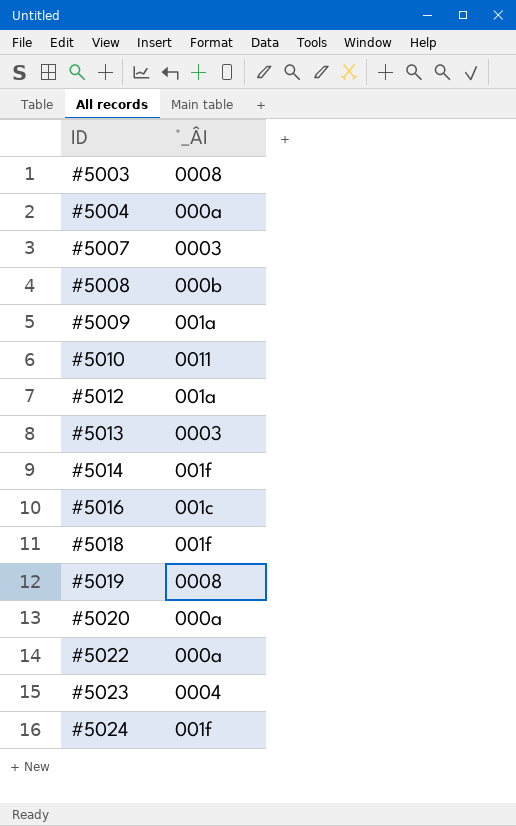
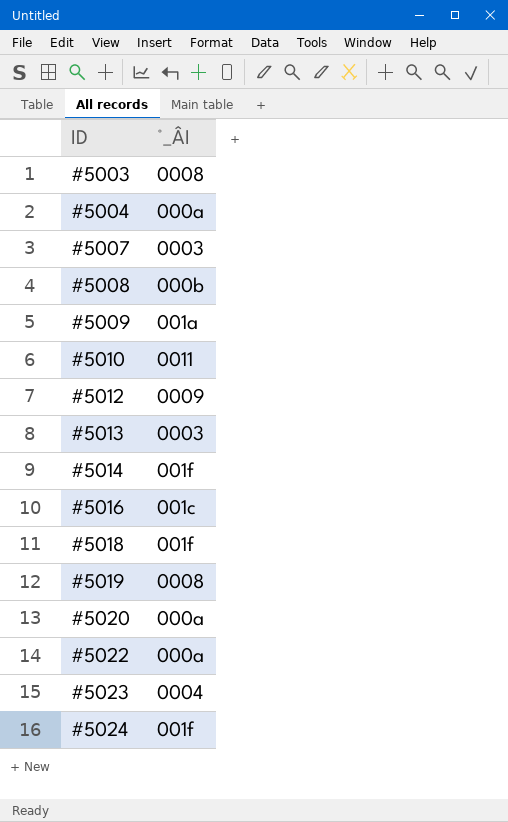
#5012 | °_ÂI: 001a -> 0009

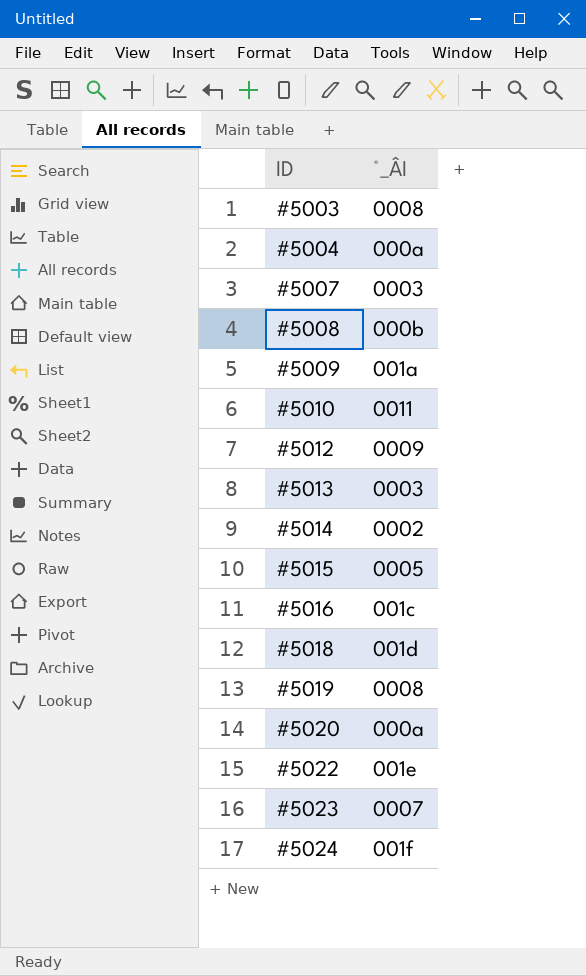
#5014 | °_ÂI: 001f -> 0002
row #5015: none -> 0005
#5018 | °_ÂI: 001f -> 001d
#5022 | °_ÂI: 000a -> 001e
#5023 | °_ÂI: 0004 -> 0007

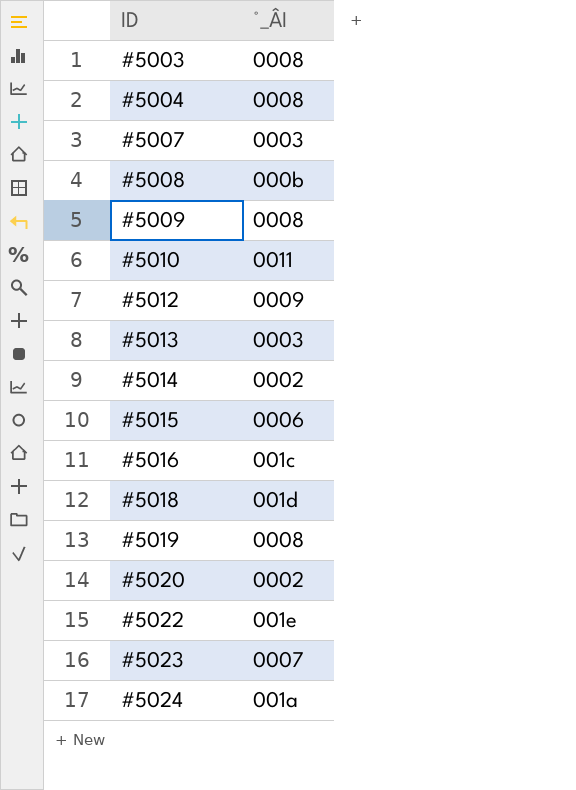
#5004 | °_ÂI: 000a -> 0008
#5009 | °_ÂI: 001a -> 0008
#5015 | °_ÂI: 0005 -> 0006
#5020 | °_ÂI: 000a -> 0002
#5024 | °_ÂI: 001f -> 001a

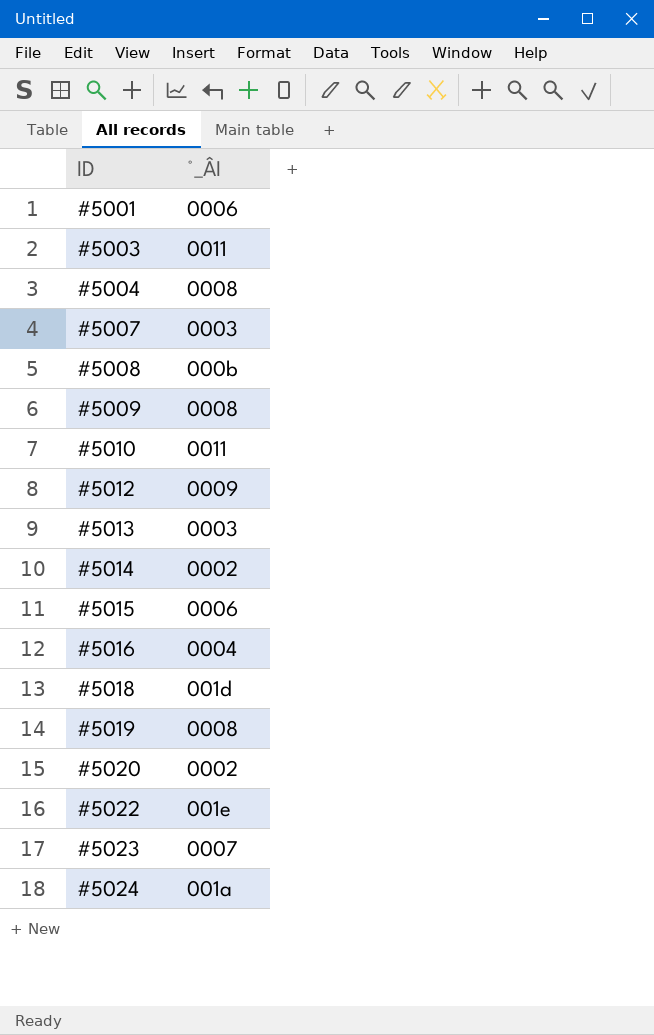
row #5001: none -> 0006
#5003 | °_ÂI: 0008 -> 0011
#5016 | °_ÂI: 001c -> 0004

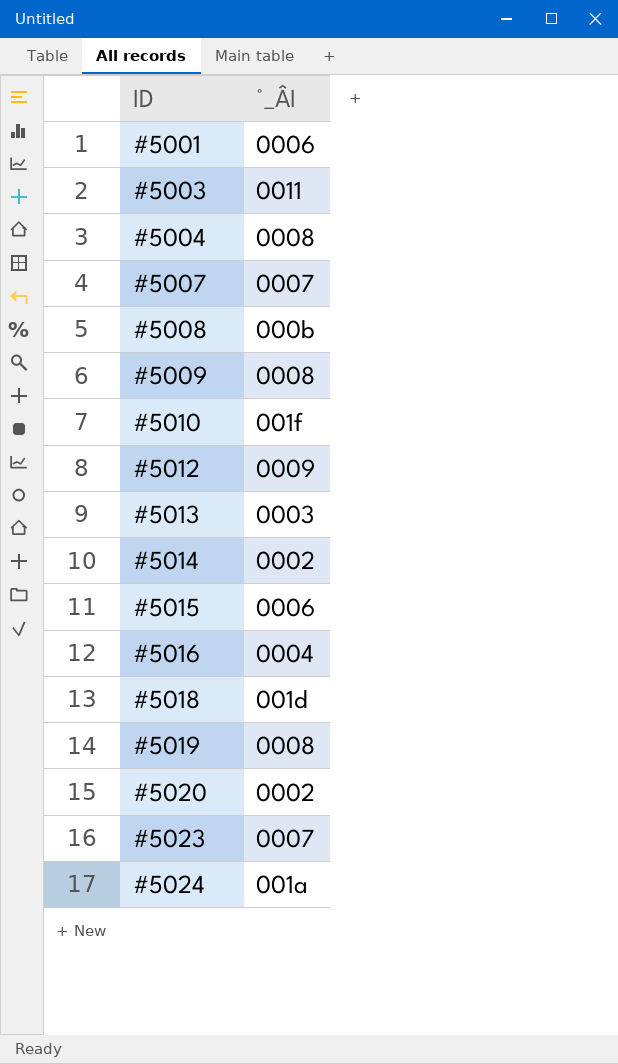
row #5022: 001e -> none
#5007 | °_ÂI: 0003 -> 0007
#5010 | °_ÂI: 0011 -> 001f

